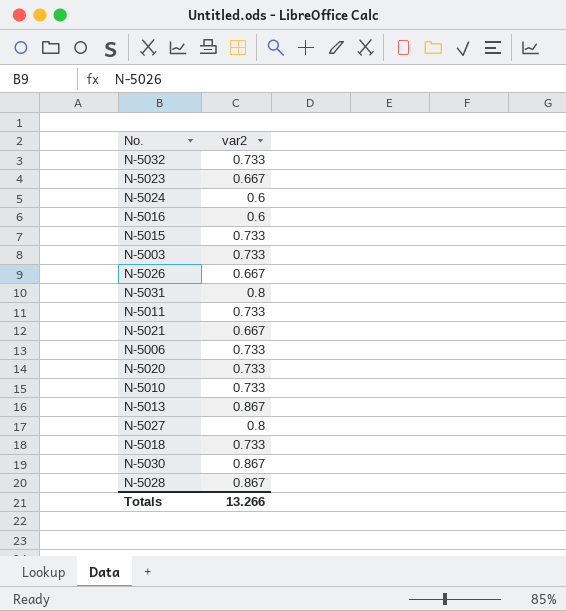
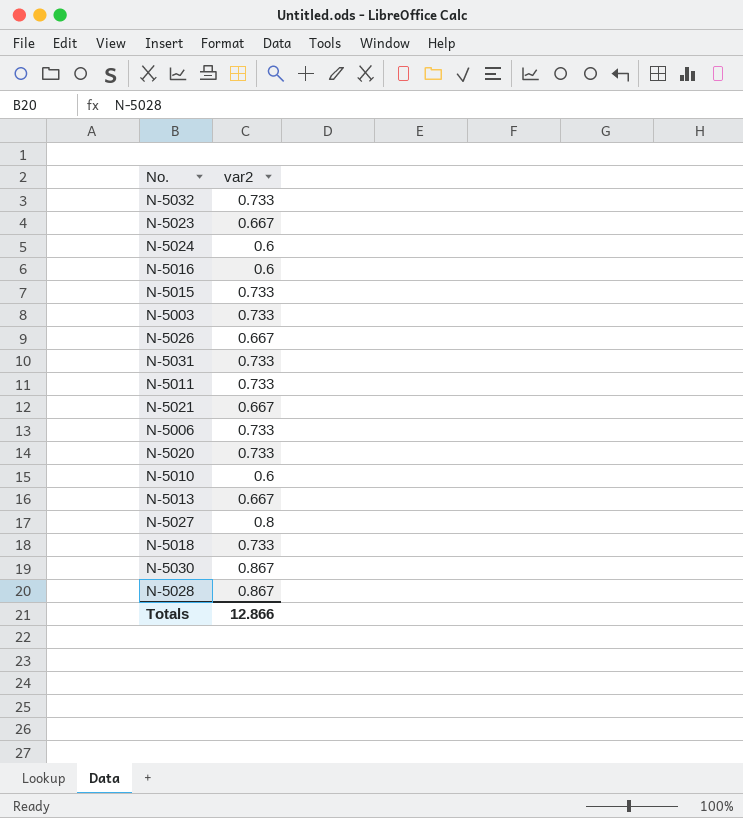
N-5031 | var2: 0.8 -> 0.733
N-5010 | var2: 0.733 -> 0.6
N-5013 | var2: 0.867 -> 0.667
Totals | var2: 13.266 -> 12.866

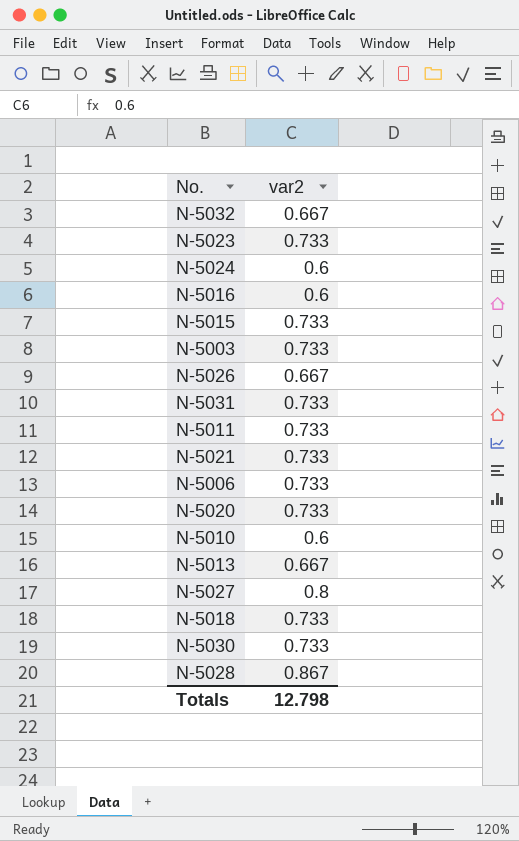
N-5032 | var2: 0.733 -> 0.667
N-5023 | var2: 0.667 -> 0.733
N-5021 | var2: 0.667 -> 0.733
N-5030 | var2: 0.867 -> 0.733
Totals | var2: 12.866 -> 12.798

